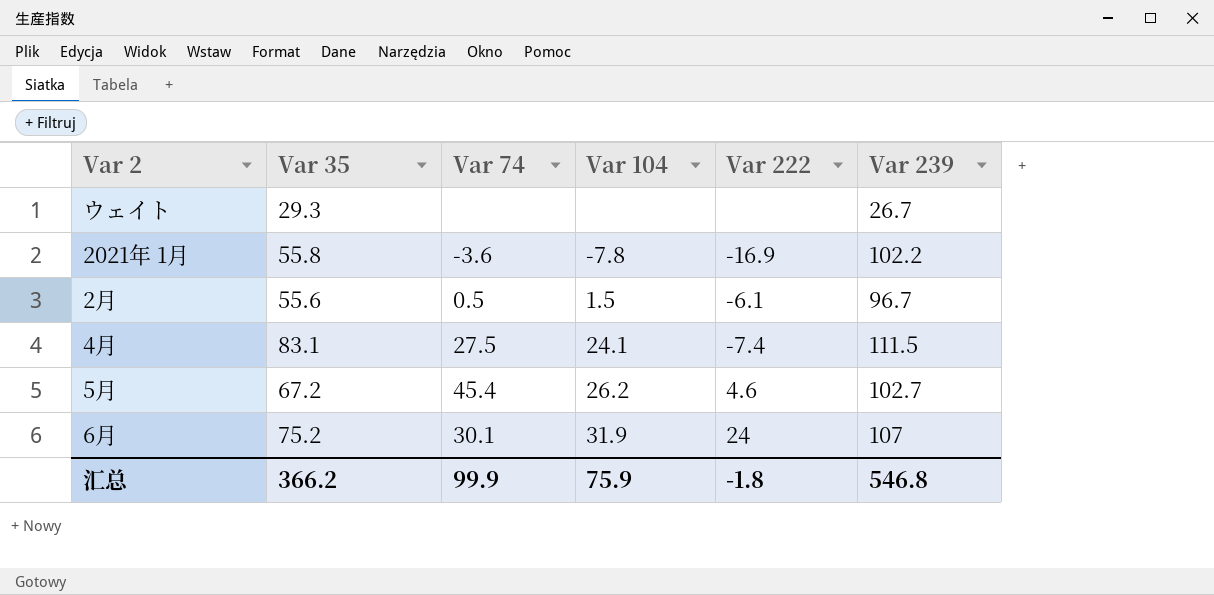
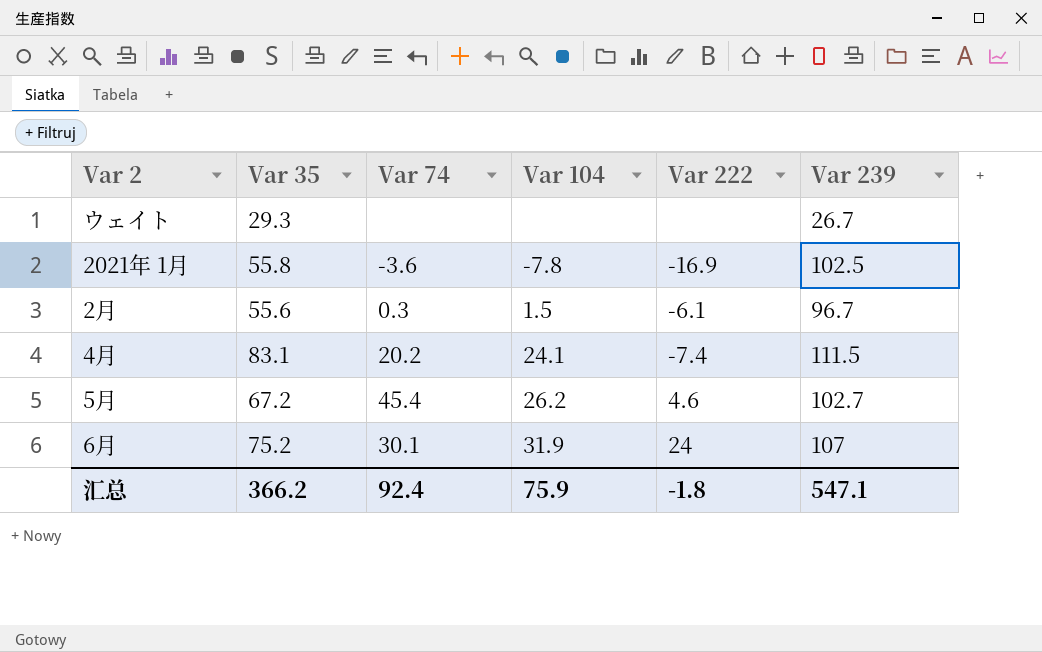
2021年 1月 | Var 239: 102.2 -> 102.5
2月 | Var 74: 0.5 -> 0.3
4月 | Var 74: 27.5 -> 20.2
汇总 | Var 74: 99.9 -> 92.4
汇总 | Var 239: 546.8 -> 547.1

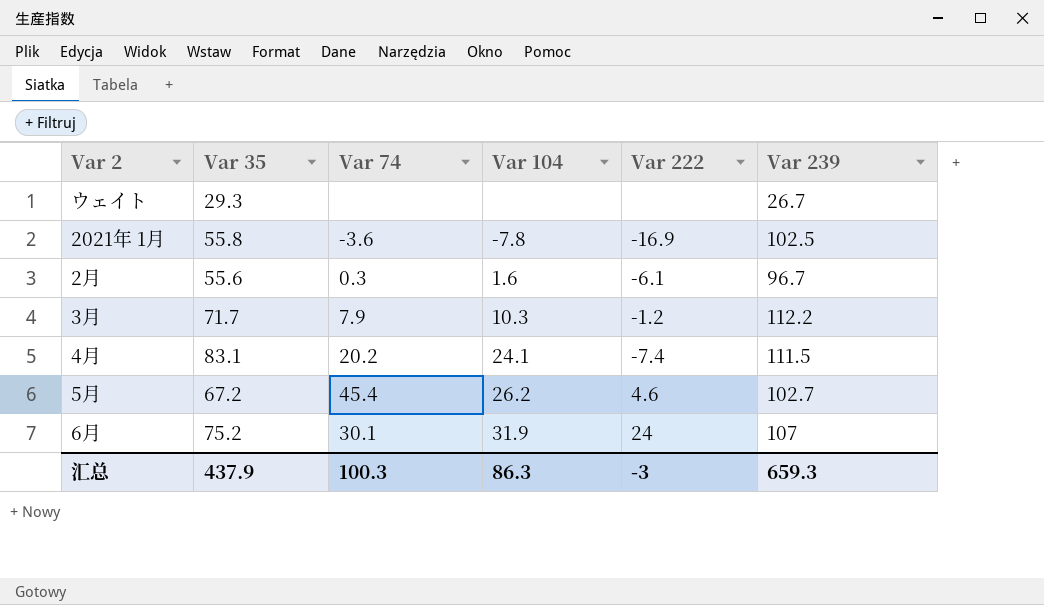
2月 | Var 104: 1.5 -> 1.6
row 3月: none -> 71.7 | 7.9 | 10.3 | -1.2 | 112.2
汇总 | Var 35: 366.2 -> 437.9
汇总 | Var 74: 92.4 -> 100.3
汇总 | Var 104: 75.9 -> 86.3
汇总 | Var 222: -1.8 -> -3
汇总 | Var 239: 547.1 -> 659.3

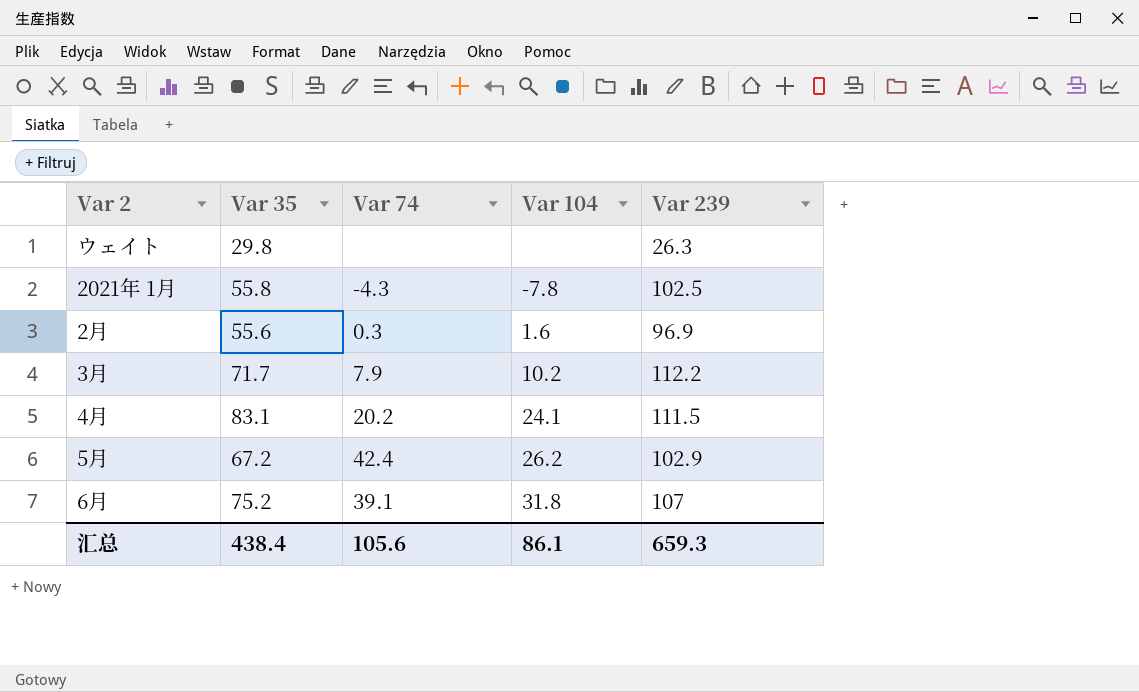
column Var 222 | position: 5 -> none
ウェイト | Var 35: 29.3 -> 29.8
ウェイト | Var 239: 26.7 -> 26.3
2021年 1月 | Var 74: -3.6 -> -4.3
2月 | Var 239: 96.7 -> 96.9
3月 | Var 104: 10.3 -> 10.2
5月 | Var 74: 45.4 -> 42.4
5月 | Var 239: 102.7 -> 102.9
6月 | Var 74: 30.1 -> 39.1
6月 | Var 104: 31.9 -> 31.8
汇总 | Var 35: 437.9 -> 438.4
汇总 | Var 74: 100.3 -> 105.6
汇总 | Var 104: 86.3 -> 86.1

